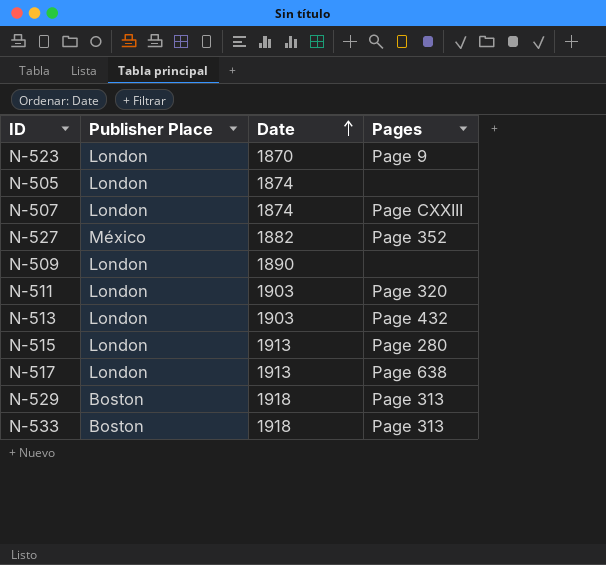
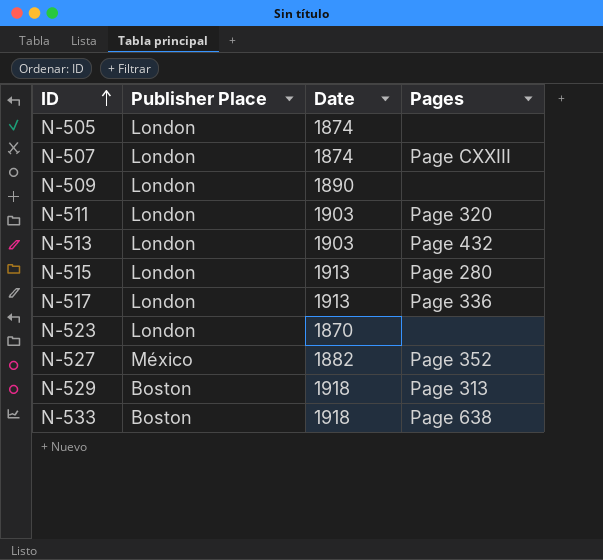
row order: Date ascending -> ID ascending
N-517 | Pages: Page 638 -> Page 336
N-523 | Pages: Page 9 -> none
N-533 | Pages: Page 313 -> Page 638

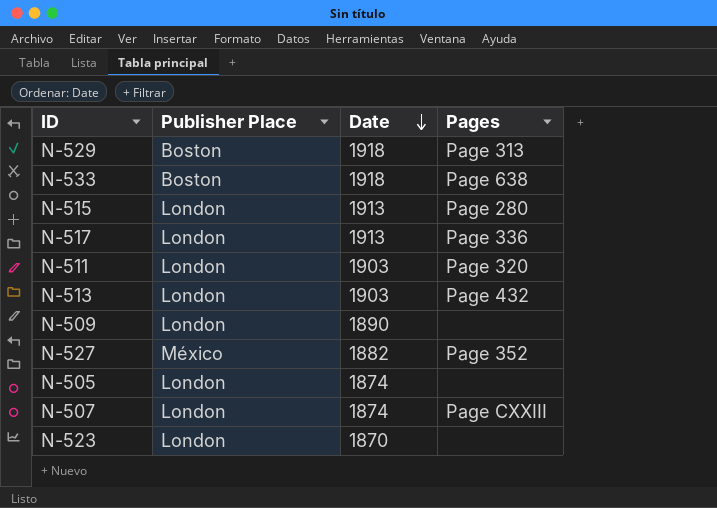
row order: ID ascending -> Date descending

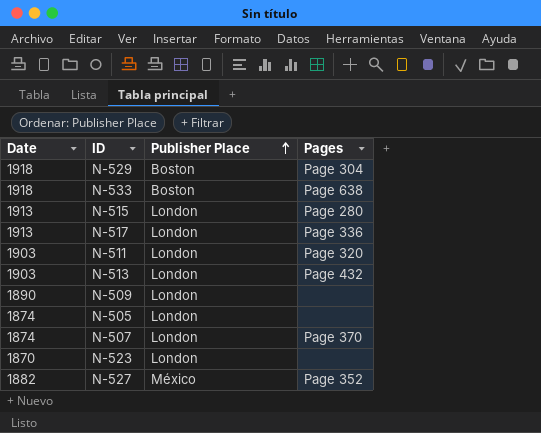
row order: Date descending -> Publisher Place ascending
column Date | position: 3 -> 1
N-529 | Pages: Page 313 -> Page 304
N-507 | Pages: Page CXXIII -> Page 370

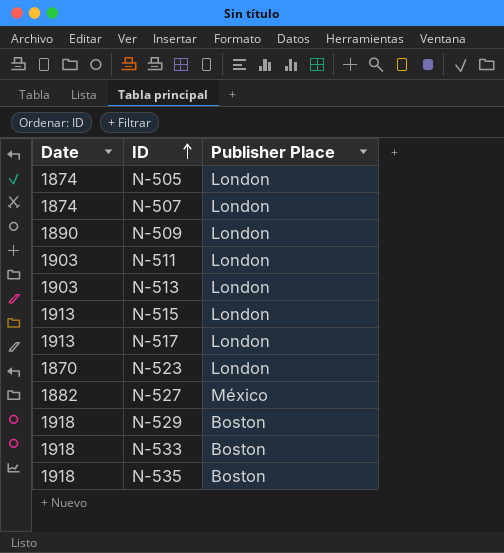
row order: Publisher Place ascending -> ID ascending
column Pages | position: 4 -> none
row N-535: none -> 1918 | Boston

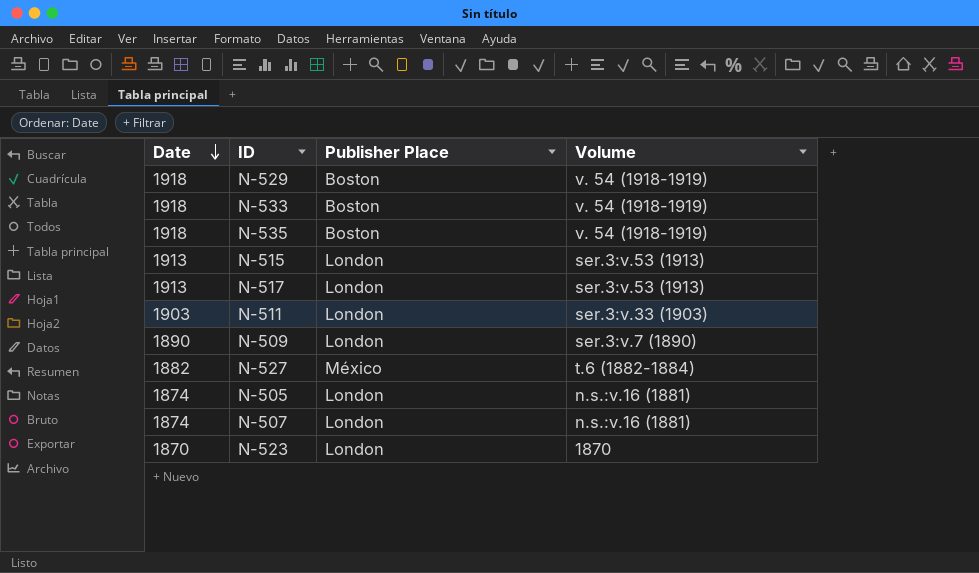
row order: ID ascending -> Date descending
column Volume | position: none -> 4
row N-513: 1903 | London -> none

